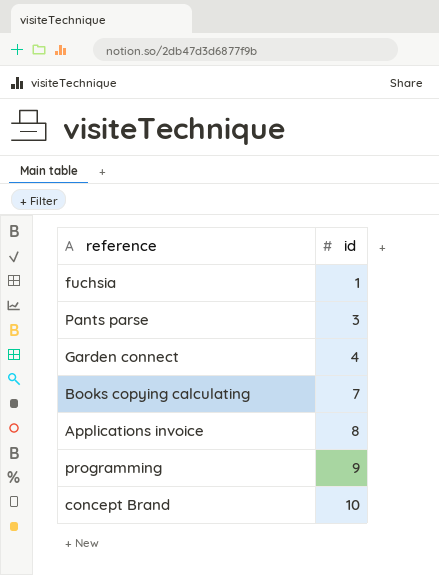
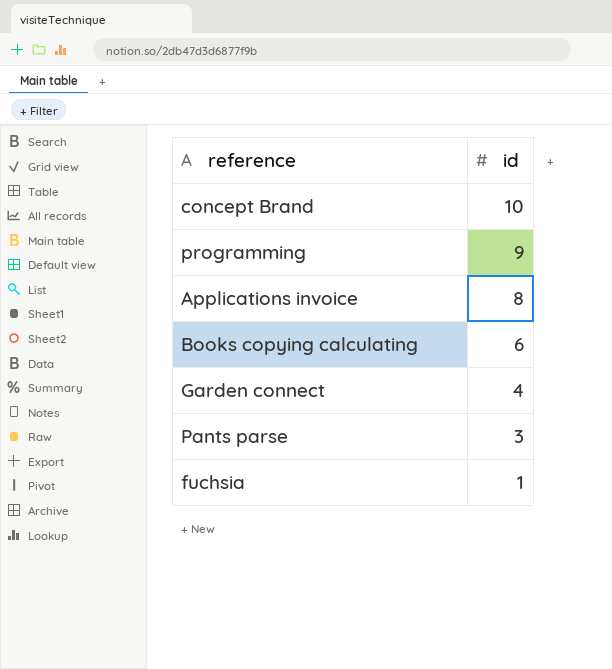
row order: id ascending -> id descending
Books copying calculating | id: 7 -> 6

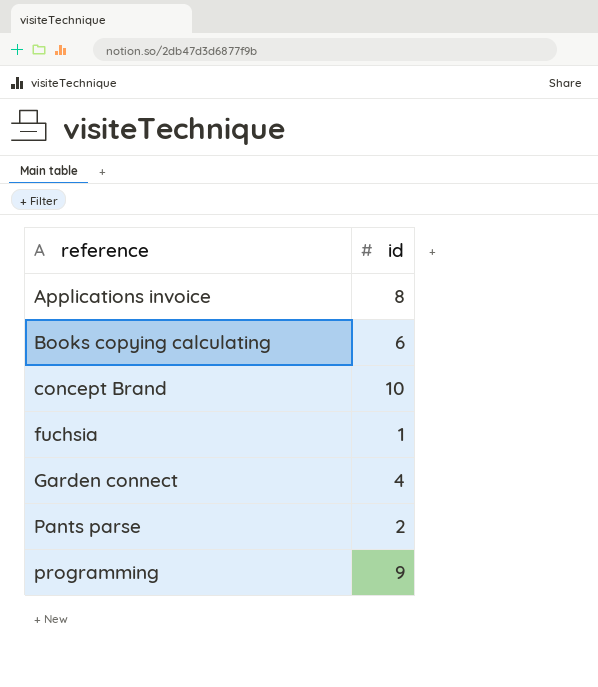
row order: id descending -> reference ascending
Pants parse | id: 3 -> 2

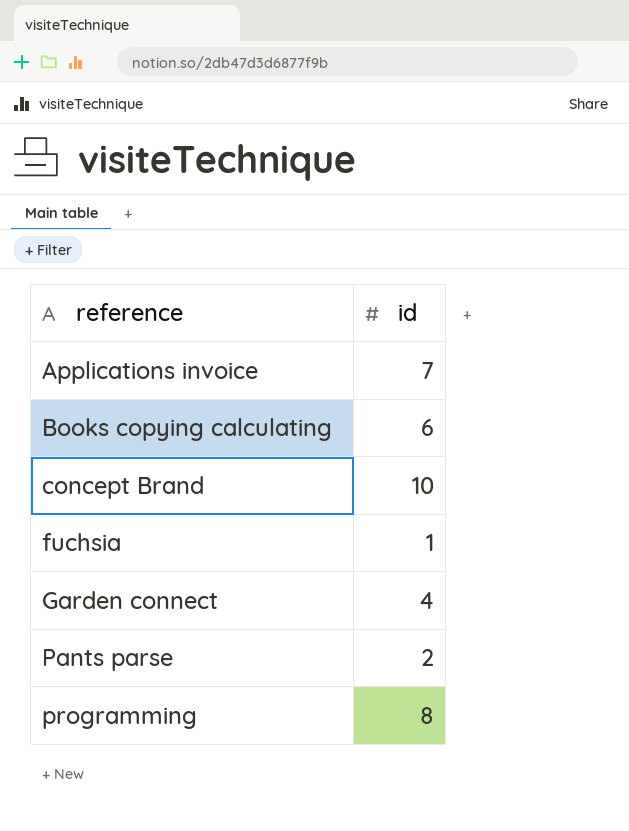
Applications invoice | id: 8 -> 7
programming | id: 9 -> 8

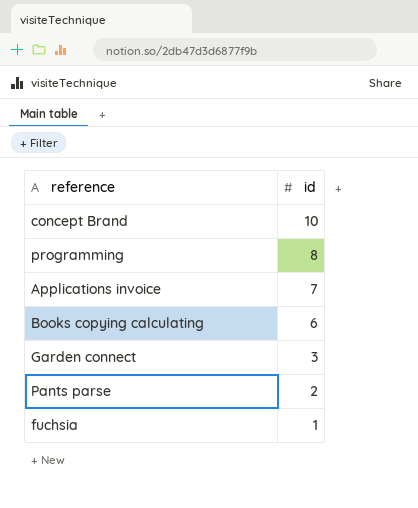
row order: reference ascending -> id descending
Garden connect | id: 4 -> 3

